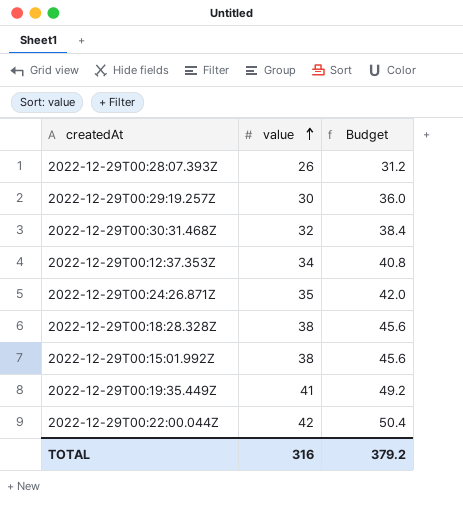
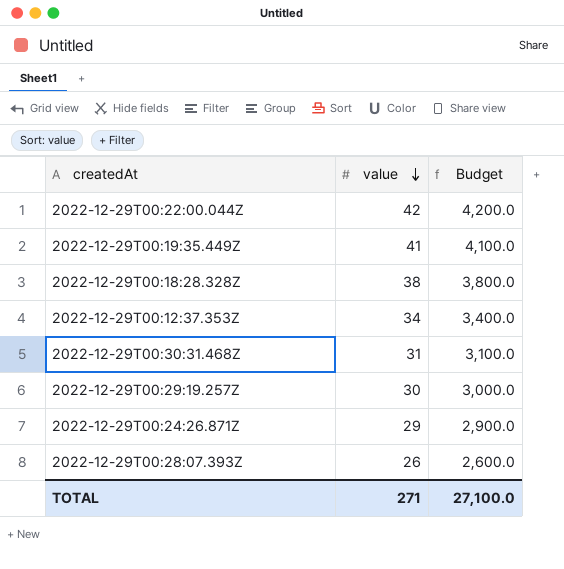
row order: value ascending -> value descending
column Budget | formula: [value] * 1.2 -> [value] * 100
row 2022-12-29T00:15:01.992Z: 38 | 45.6 -> none
2022-12-29T00:30:31.468Z | value: 32 -> 31
2022-12-29T00:24:26.871Z | value: 35 -> 29
TOTAL | value: 316 -> 271
TOTAL | Budget: 379.2 -> 27,100.0

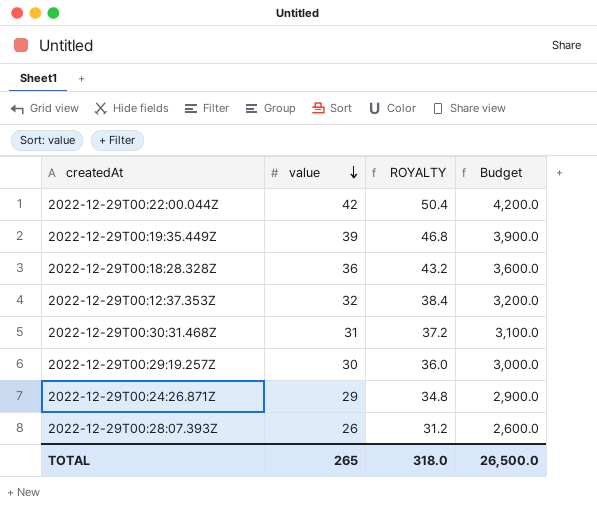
column ROYALTY | formula: none -> [value] * 1.2
2022-12-29T00:19:35.449Z | value: 41 -> 39
2022-12-29T00:19:35.449Z | Budget: 4,100.0 -> 3,900.0
2022-12-29T00:18:28.328Z | value: 38 -> 36
2022-12-29T00:18:28.328Z | Budget: 3,800.0 -> 3,600.0
2022-12-29T00:12:37.353Z | value: 34 -> 32
2022-12-29T00:12:37.353Z | Budget: 3,400.0 -> 3,200.0
TOTAL | value: 271 -> 265
TOTAL | Budget: 27,100.0 -> 26,500.0

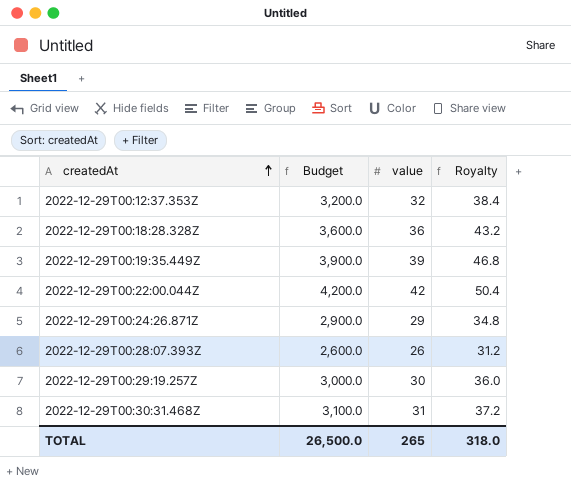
row order: value descending -> createdAt ascending
column Budget | position: 4 -> 2
column name: ROYALTY -> Royalty

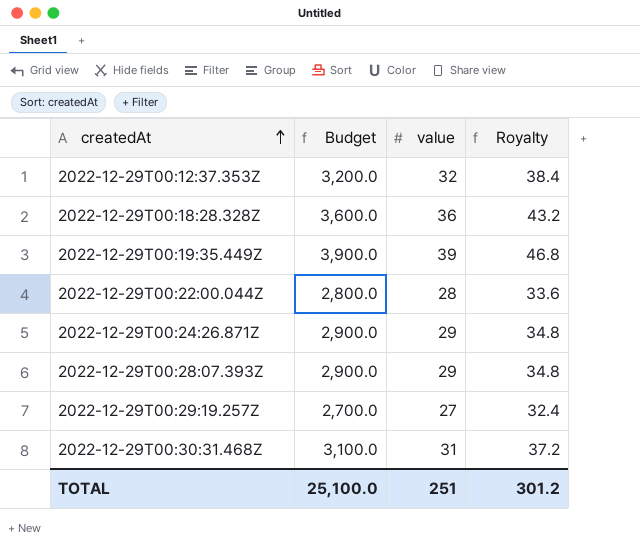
2022-12-29T00:22:00.044Z | Budget: 4,200.0 -> 2,800.0
2022-12-29T00:22:00.044Z | value: 42 -> 28
2022-12-29T00:22:00.044Z | Royalty: 50.4 -> 33.6
2022-12-29T00:28:07.393Z | Budget: 2,600.0 -> 2,900.0
2022-12-29T00:28:07.393Z | value: 26 -> 29
2022-12-29T00:28:07.393Z | Royalty: 31.2 -> 34.8
2022-12-29T00:29:19.257Z | Budget: 3,000.0 -> 2,700.0
2022-12-29T00:29:19.257Z | value: 30 -> 27
2022-12-29T00:29:19.257Z | Royalty: 36.0 -> 32.4
TOTAL | Budget: 26,500.0 -> 25,100.0
TOTAL | value: 265 -> 251
TOTAL | Royalty: 318.0 -> 301.2

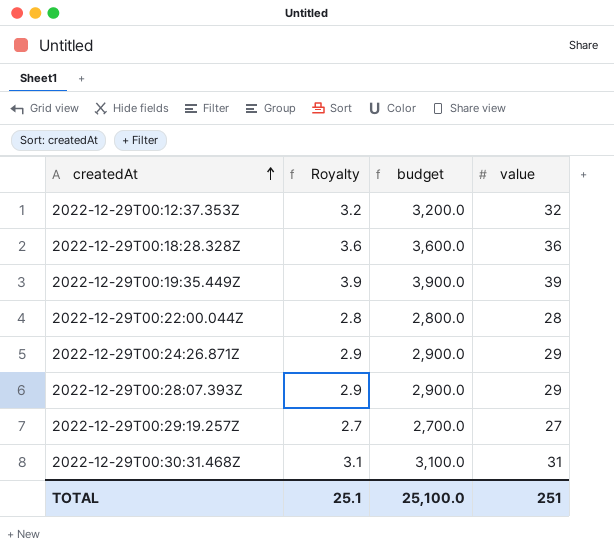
column Royalty | formula: [value] * 1.2 -> [value] * 0.1
column Royalty | position: 4 -> 2
column name: Budget -> budget
TOTAL | Royalty: 301.2 -> 25.1

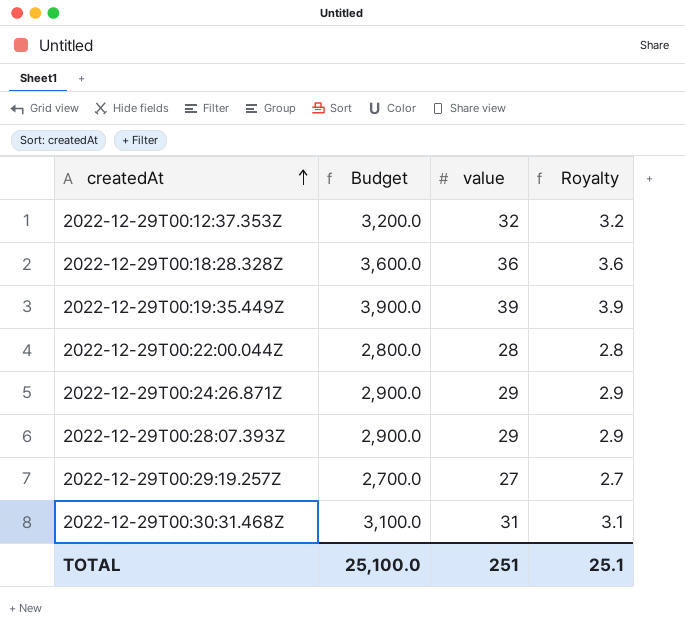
column name: budget -> Budget
column Royalty | position: 2 -> 4

